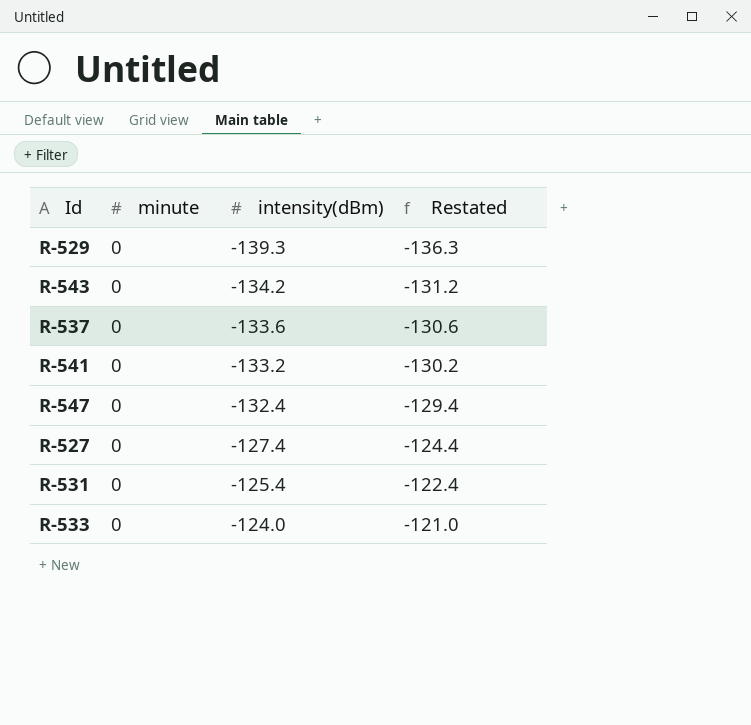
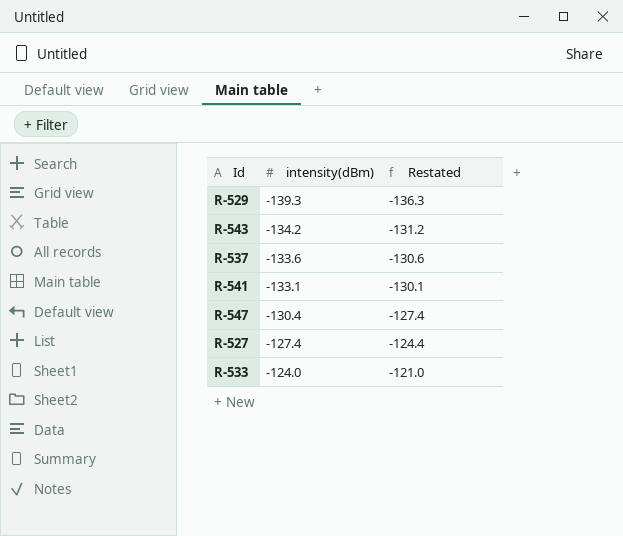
column minute | position: 2 -> none
row R-531: 0 | -125.4 | -122.4 -> none
R-541 | intensity(dBm): -133.2 -> -133.1
R-541 | Restated: -130.2 -> -130.1
R-547 | intensity(dBm): -132.4 -> -130.4
R-547 | Restated: -129.4 -> -127.4

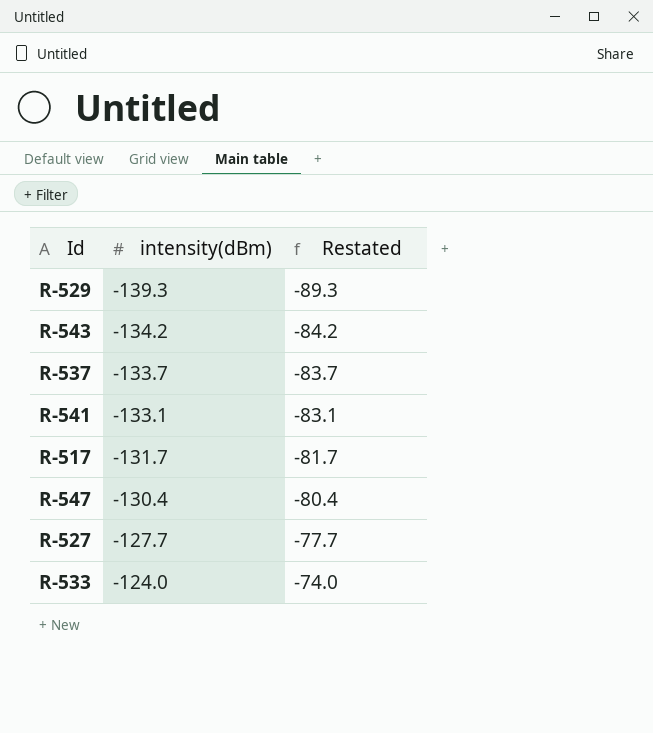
column Restated | formula: [intensity(dBm)] + 3 -> [intensity(dBm)] + 50
R-537 | intensity(dBm): -133.6 -> -133.7
row R-517: none -> -131.7 | -81.7
R-527 | intensity(dBm): -127.4 -> -127.7

